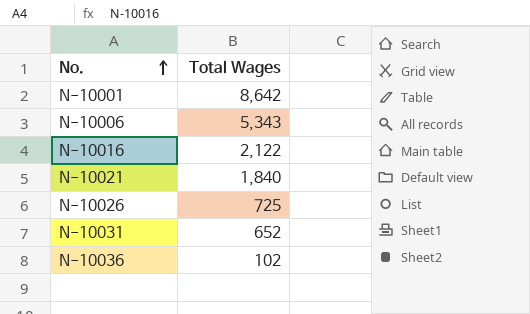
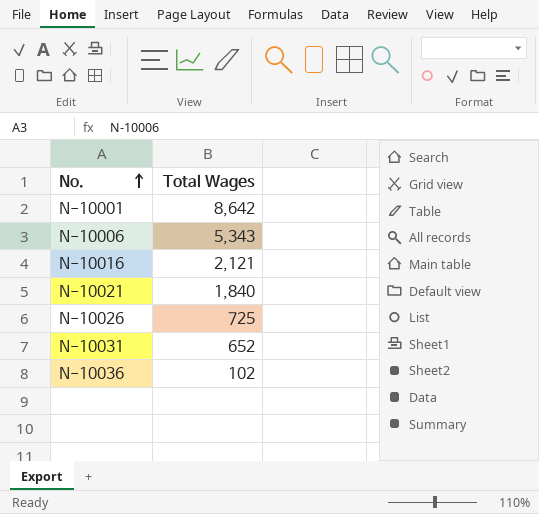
N-10016 | Total Wages: 2,122 -> 2,121

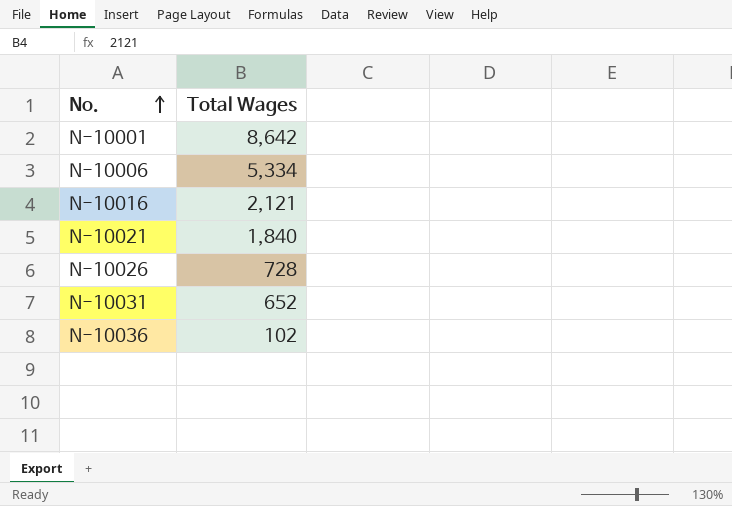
N-10006 | Total Wages: 5,343 -> 5,334
N-10026 | Total Wages: 725 -> 728

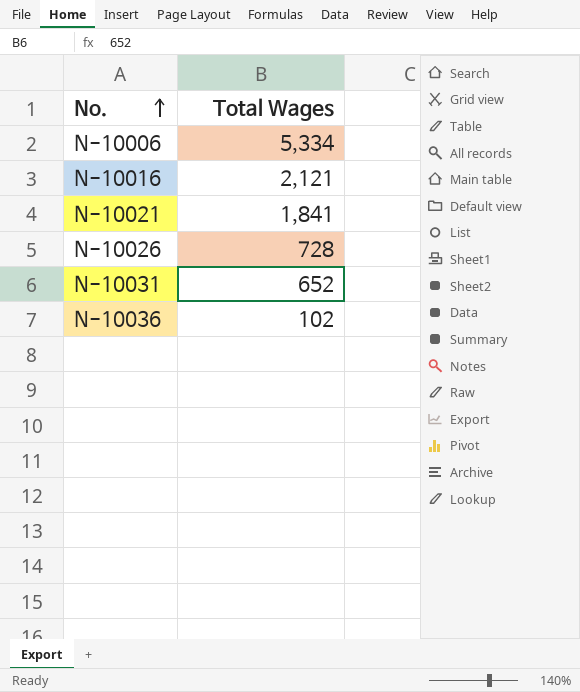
row N-10001: 8,642 -> none
N-10021 | Total Wages: 1,840 -> 1,841

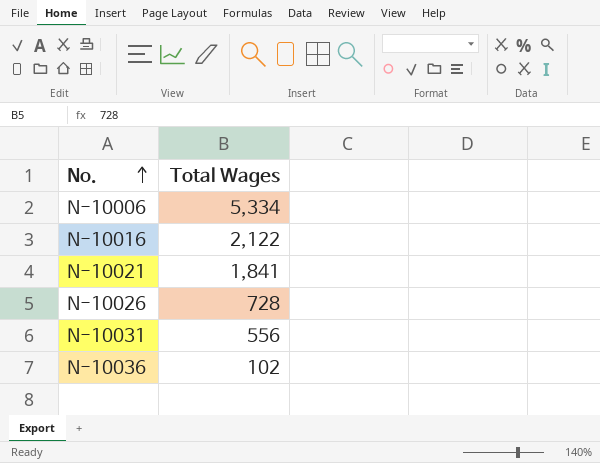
N-10016 | Total Wages: 2,121 -> 2,122
N-10031 | Total Wages: 652 -> 556

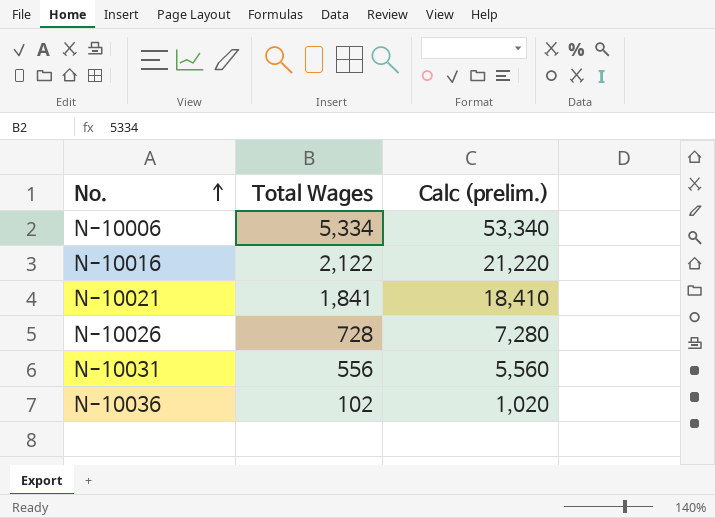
column Calc (prelim.) | formula: none -> [Total Wages] * 10

